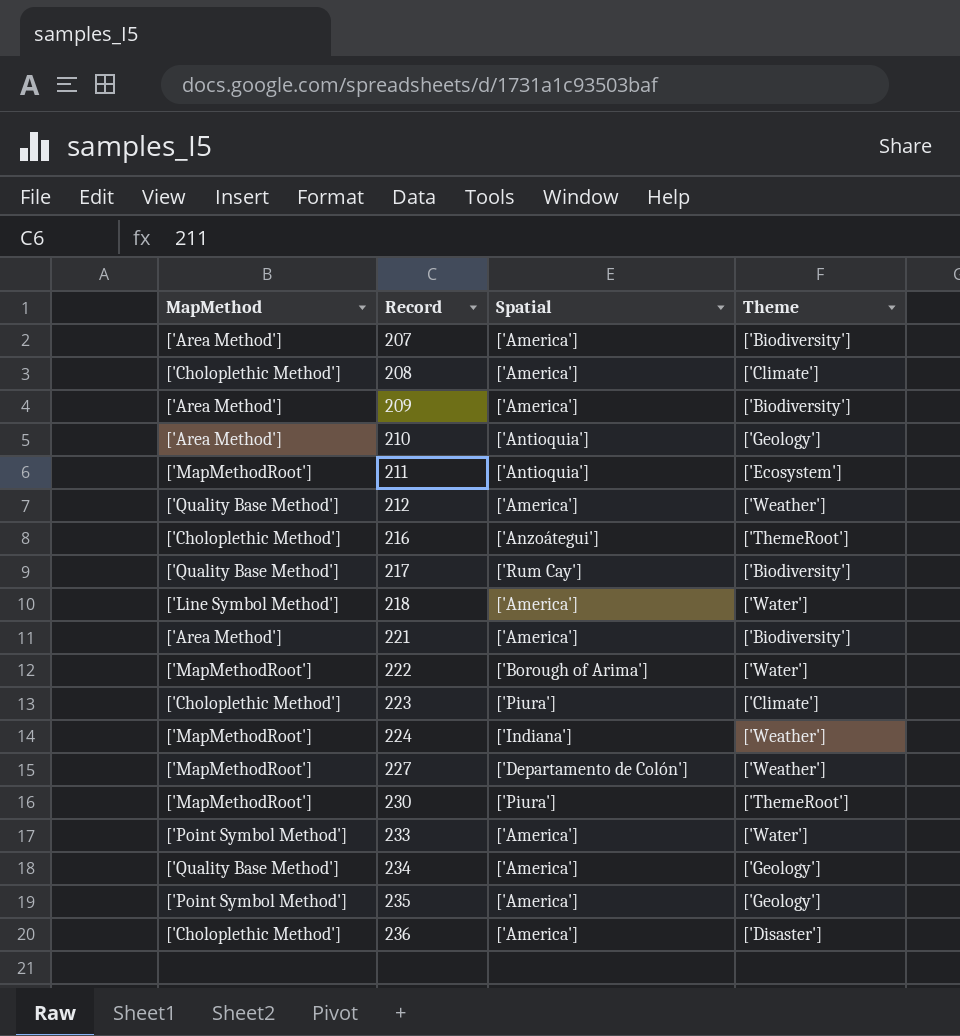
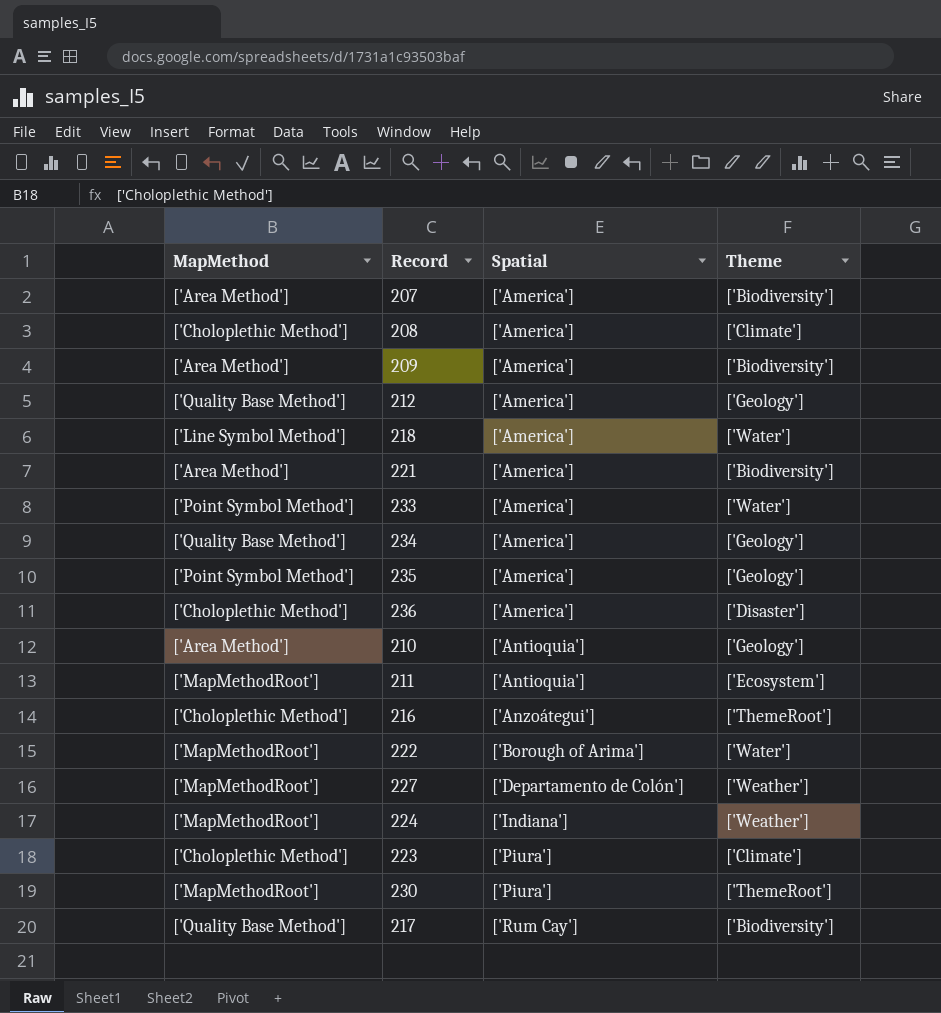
row order: Record ascending -> Spatial ascending
212 | Theme: ['Weather'] -> ['Geology']

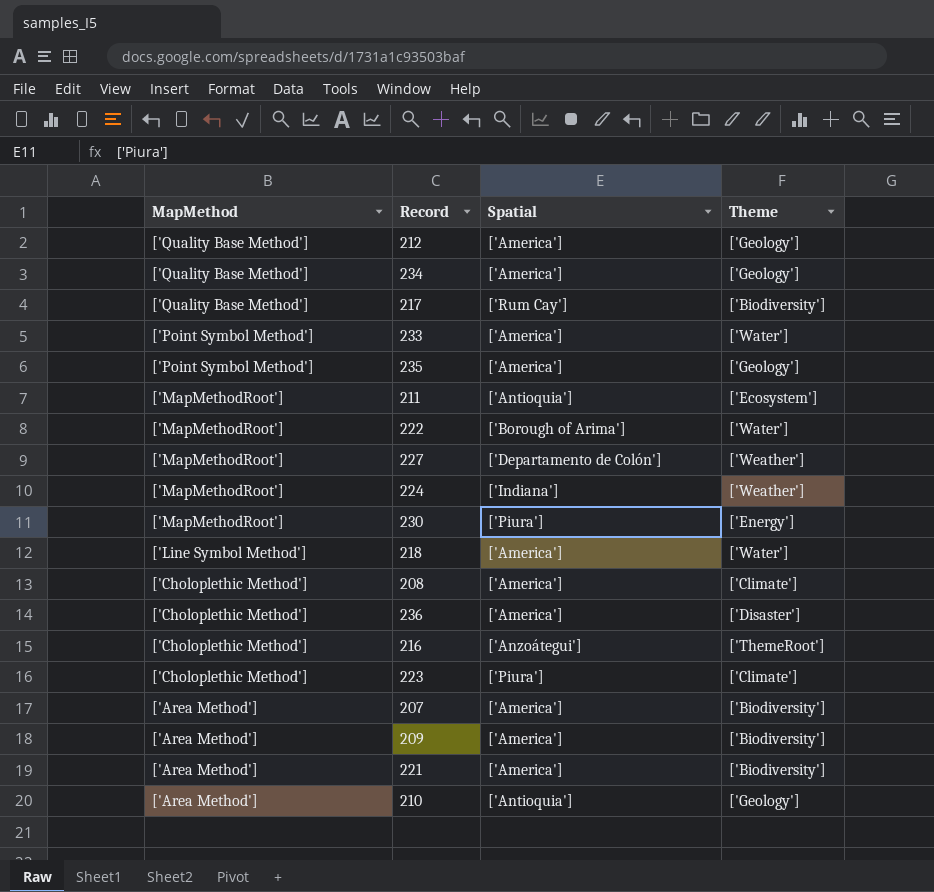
row order: Spatial ascending -> MapMethod descending
230 | Theme: ['ThemeRoot'] -> ['Energy']

